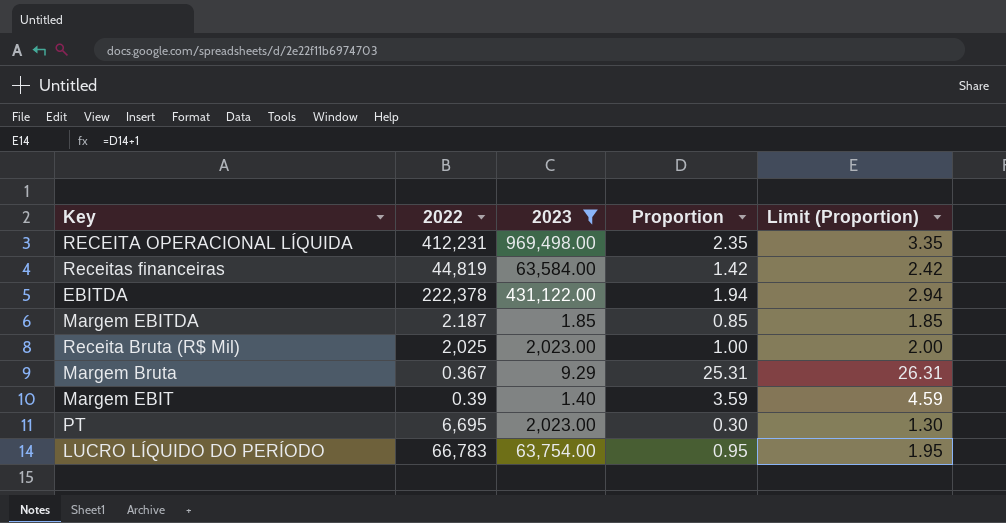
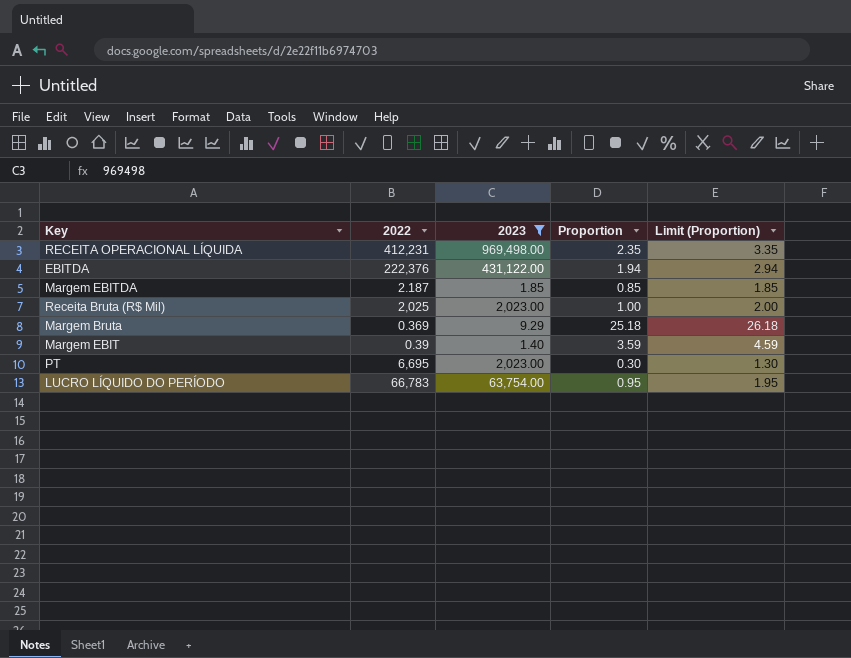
row Receitas financeiras: 44,819 | 63,584.00 | 1.42 | 2.42 -> none
EBITDA | 2022: 222,378 -> 222,376
Margem Bruta | 2022: 0.367 -> 0.369
Margem Bruta | Proportion: 25.31 -> 25.18
Margem Bruta | Limit (Proportion): 26.31 -> 26.18

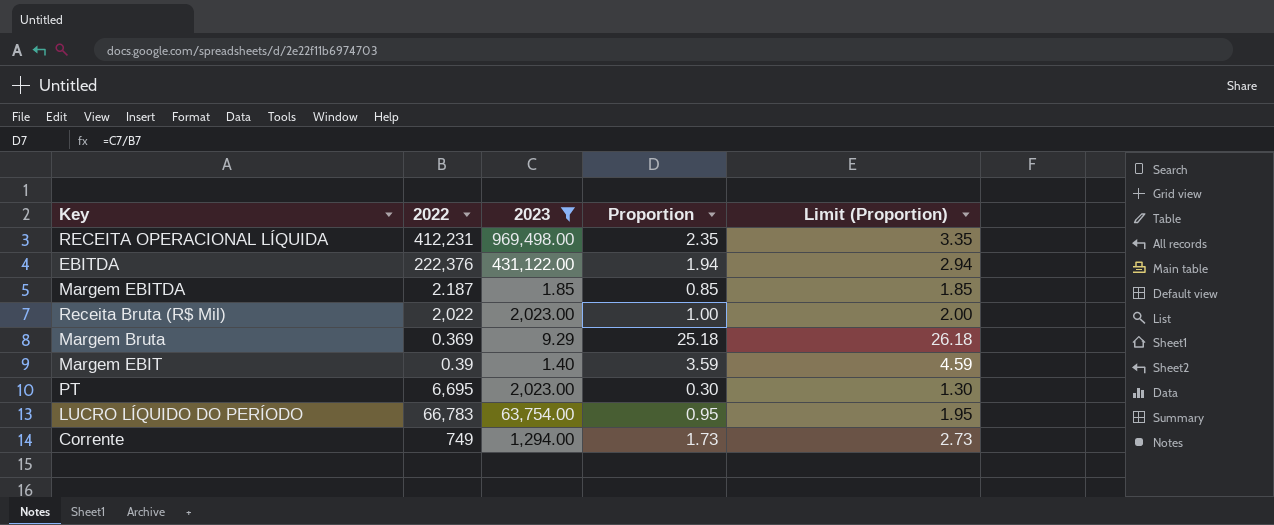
Receita Bruta (R$ Mil) | 2022: 2,025 -> 2,022
row Corrente: none -> 749 | 1,294.00 | 1.73 | 2.73

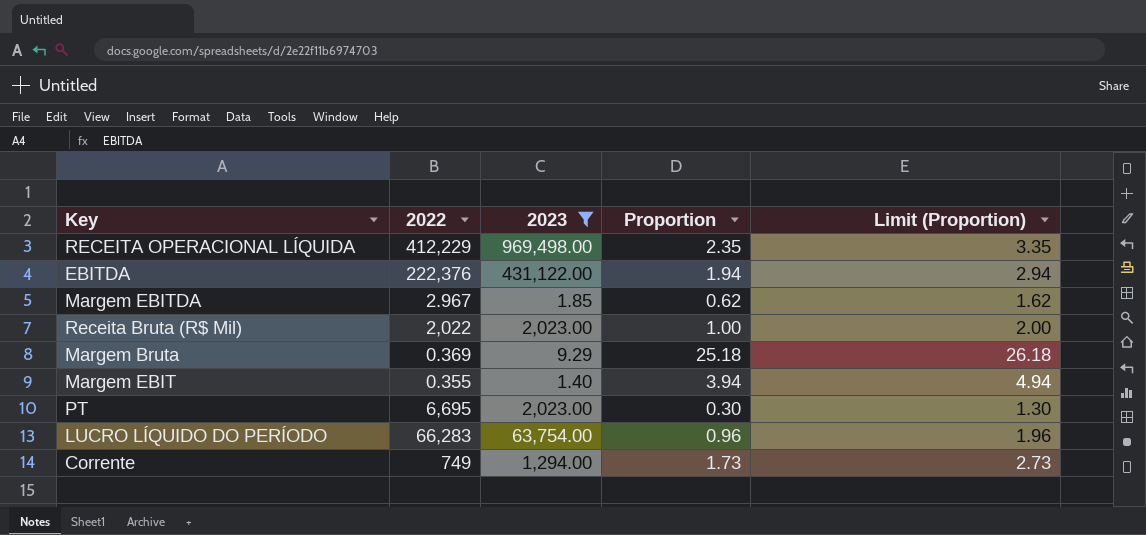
RECEITA OPERACIONAL LÍQUIDA | 2022: 412,231 -> 412,229
Margem EBITDA | 2022: 2.187 -> 2.967
Margem EBITDA | Proportion: 0.85 -> 0.62
Margem EBITDA | Limit (Proportion): 1.85 -> 1.62
Margem EBIT | 2022: 0.39 -> 0.355
Margem EBIT | Proportion: 3.59 -> 3.94
Margem EBIT | Limit (Proportion): 4.59 -> 4.94
LUCRO LÍQUIDO DO PERÍODO | 2022: 66,783 -> 66,283
LUCRO LÍQUIDO DO PERÍODO | Proportion: 0.95 -> 0.96
LUCRO LÍQUIDO DO PERÍODO | Limit (Proportion): 1.95 -> 1.96

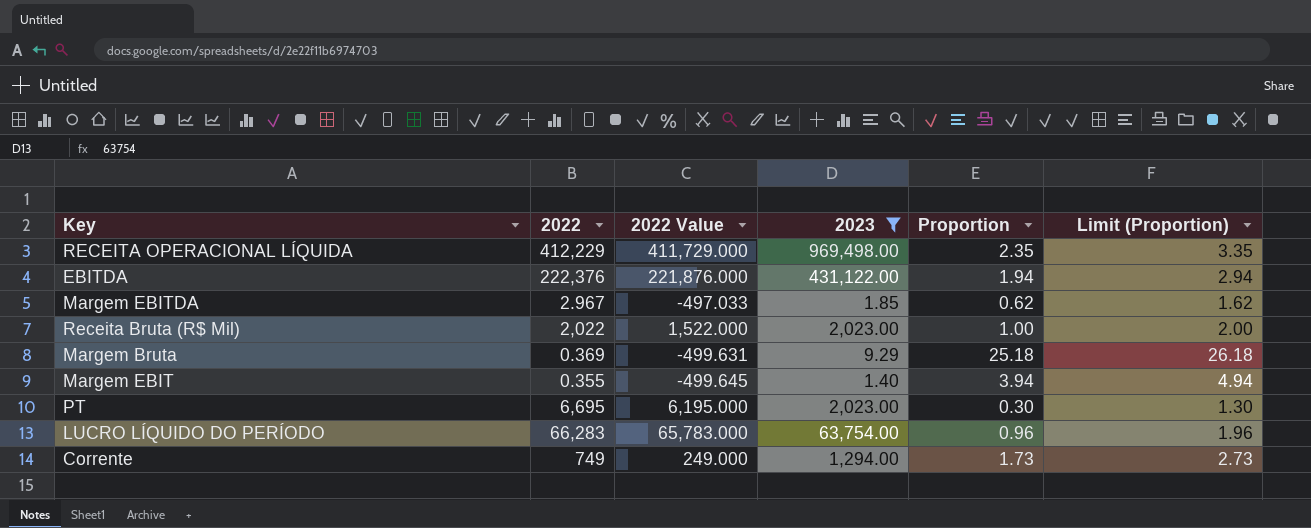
column 2022 Value | formula: none -> [2022] - 500

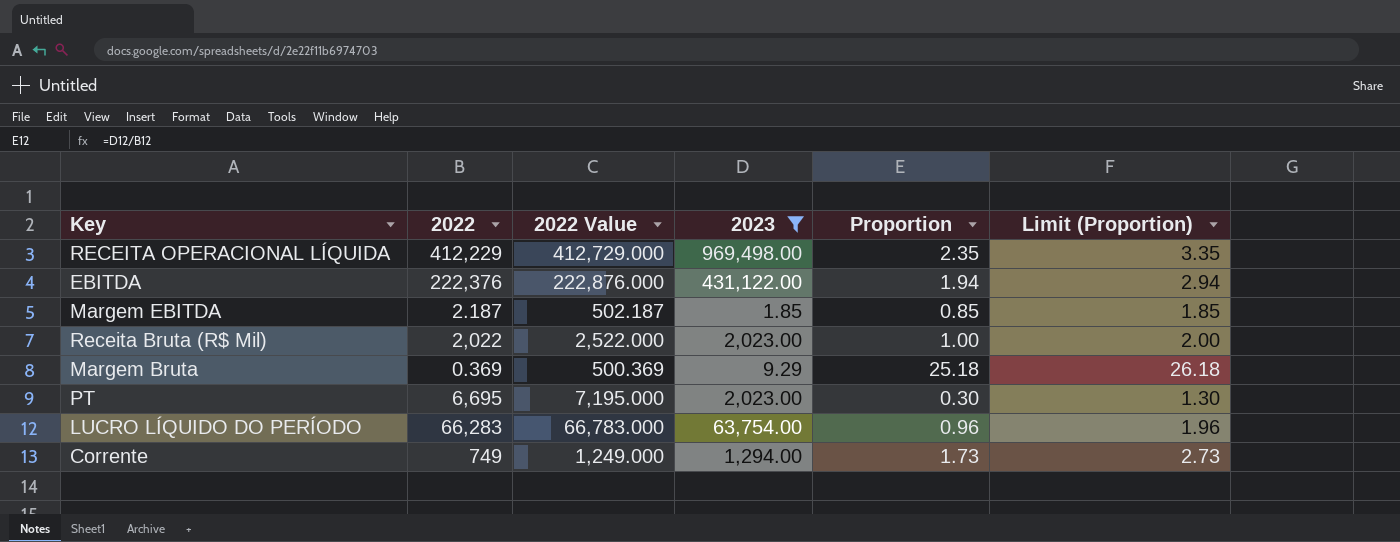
column 2022 Value | formula: [2022] - 500 -> [2022] + 500
row Margem EBIT: 0.355 | -499.645 | 1.40 | 3.94 | 4.94 -> none
Margem EBITDA | 2022: 2.967 -> 2.187
Margem EBITDA | Proportion: 0.62 -> 0.85
Margem EBITDA | Limit (Proportion): 1.62 -> 1.85

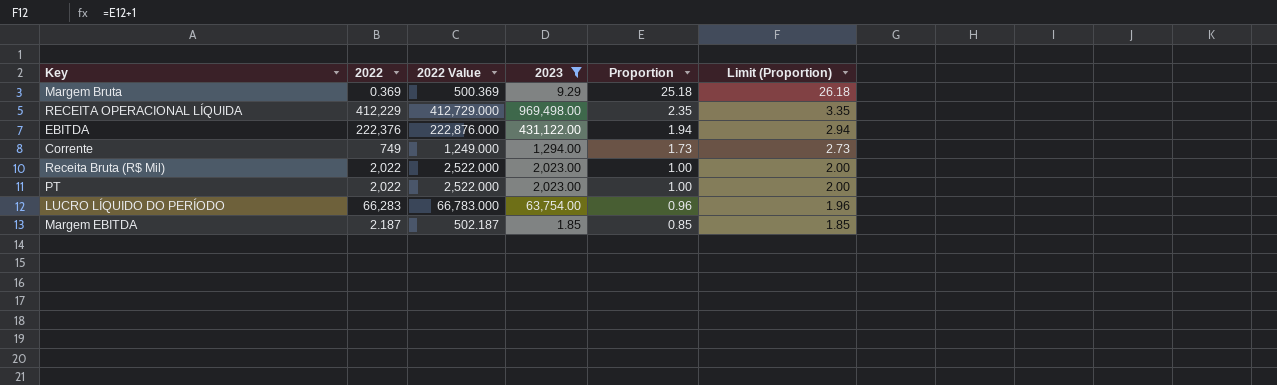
row order: none -> Proportion descending
PT | 2022: 6,695 -> 2,022
PT | 2022 Value: 7,195.000 -> 2,522.000
PT | Proportion: 0.30 -> 1.00
PT | Limit (Proportion): 1.30 -> 2.00

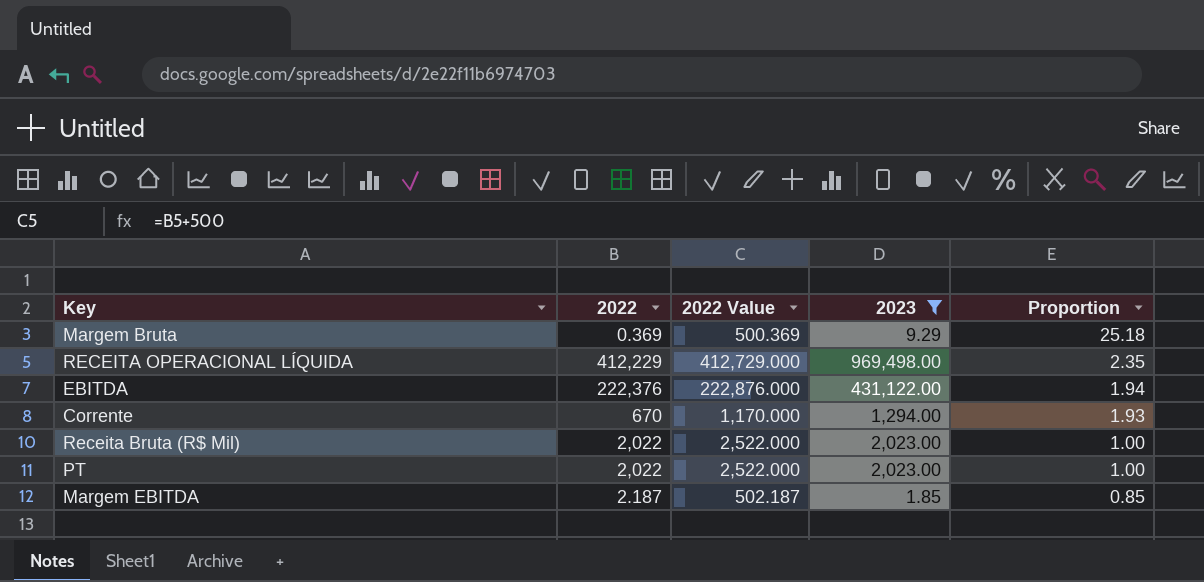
column Limit (Proportion) | formula: [Proportion] + 1 -> none
row LUCRO LÍQUIDO DO PERÍODO: 66,283 | 66,783.000 | 63,754.00 | 0.96 | 1.96 -> none
Corrente | 2022: 749 -> 670
Corrente | 2022 Value: 1,249.000 -> 1,170.000
Corrente | Proportion: 1.73 -> 1.93

